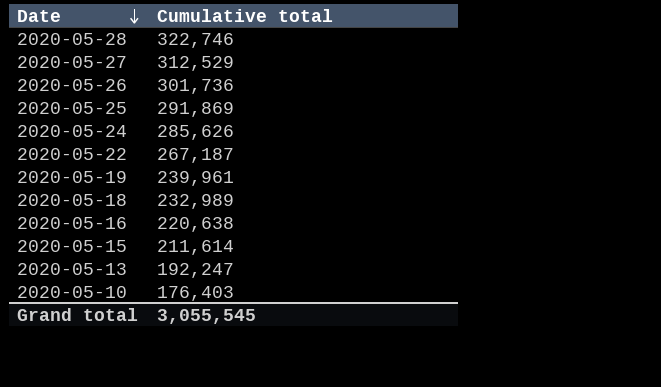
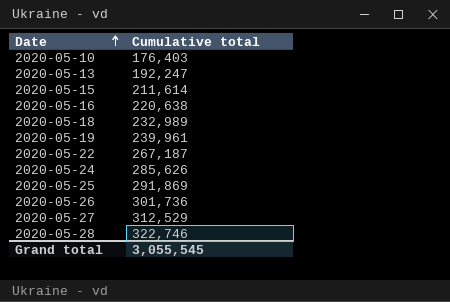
row order: Date descending -> Date ascending

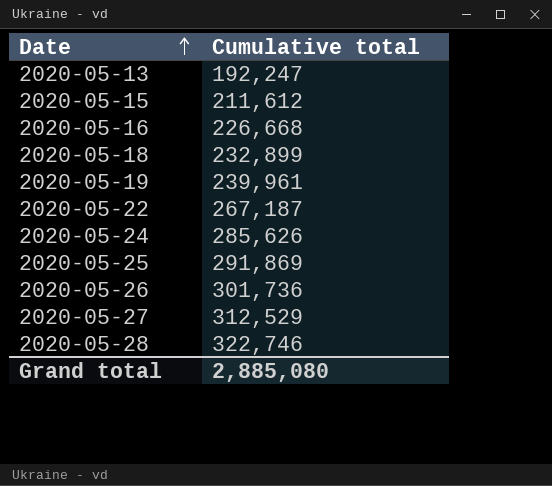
row 2020-05-10: 176,403 -> none
2020-05-15 | Cumulative total: 211,614 -> 211,612
2020-05-16 | Cumulative total: 220,638 -> 226,668
2020-05-18 | Cumulative total: 232,989 -> 232,899
Grand total | Cumulative total: 3,055,545 -> 2,885,080

